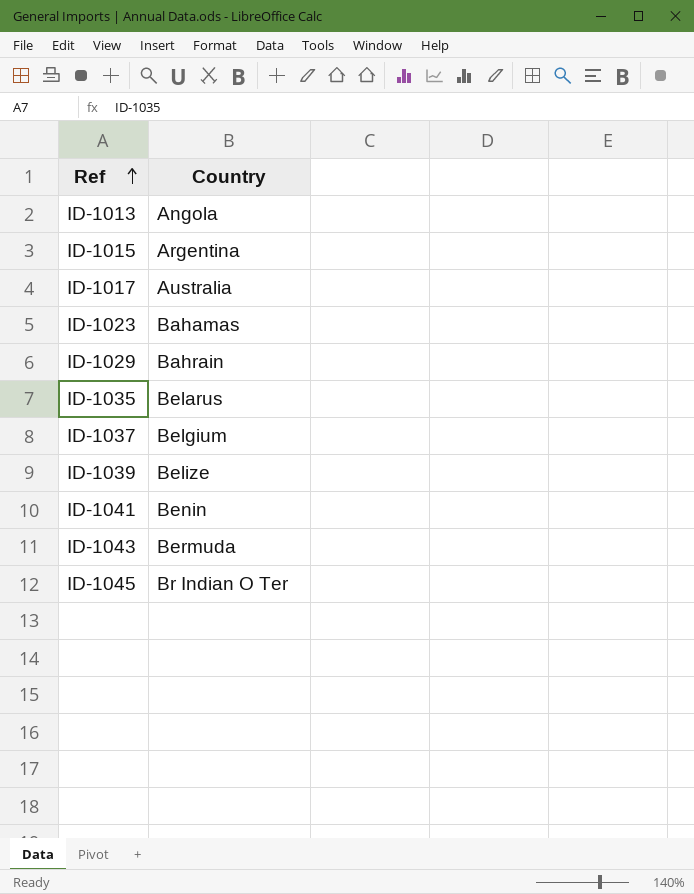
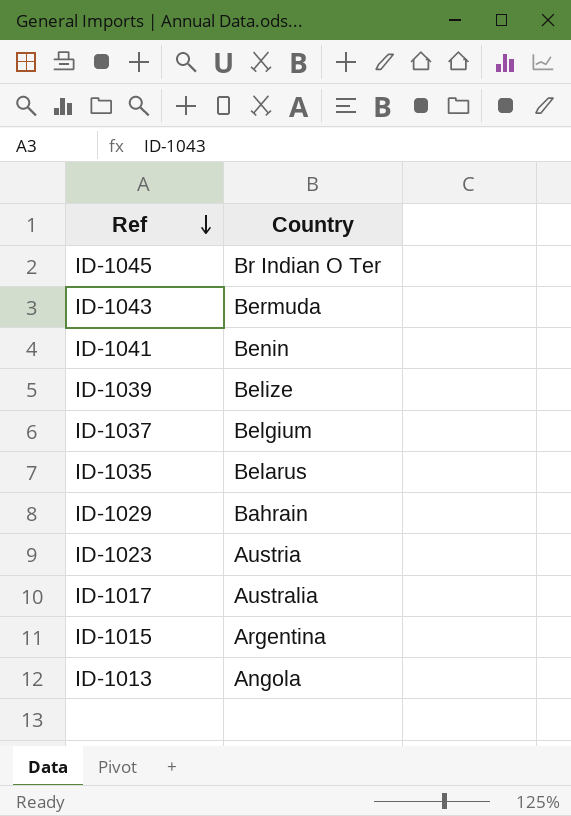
row order: Ref ascending -> Ref descending
ID-1023 | Country: Bahamas -> Austria

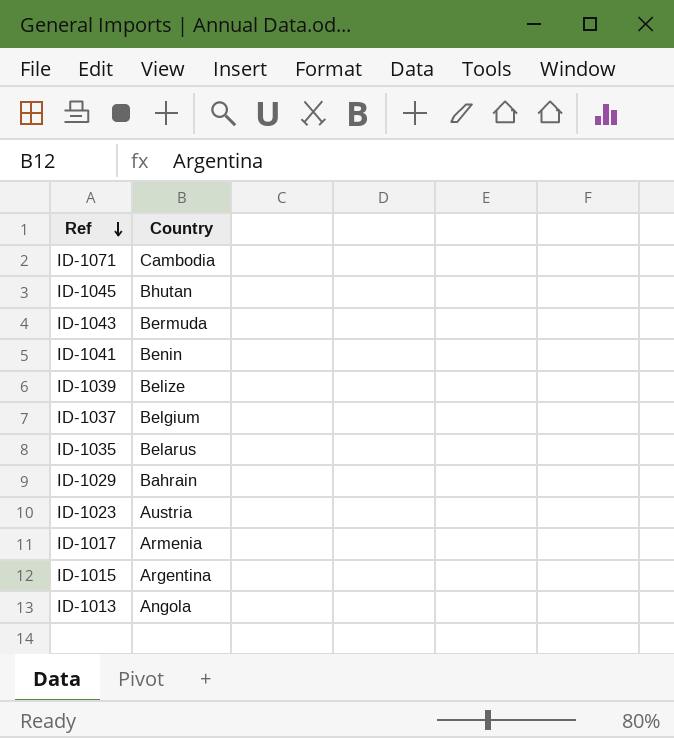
row ID-1071: none -> Cambodia
ID-1045 | Country: Br Indian O Ter -> Bhutan
ID-1017 | Country: Australia -> Armenia

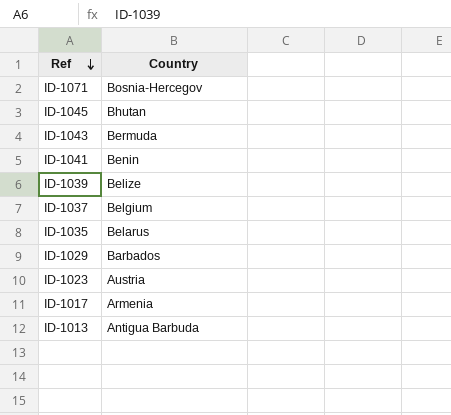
row ID-1015: Argentina -> none
ID-1071 | Country: Cambodia -> Bosnia-Hercegov
ID-1029 | Country: Bahrain -> Barbados
ID-1013 | Country: Angola -> Antigua Barbuda

